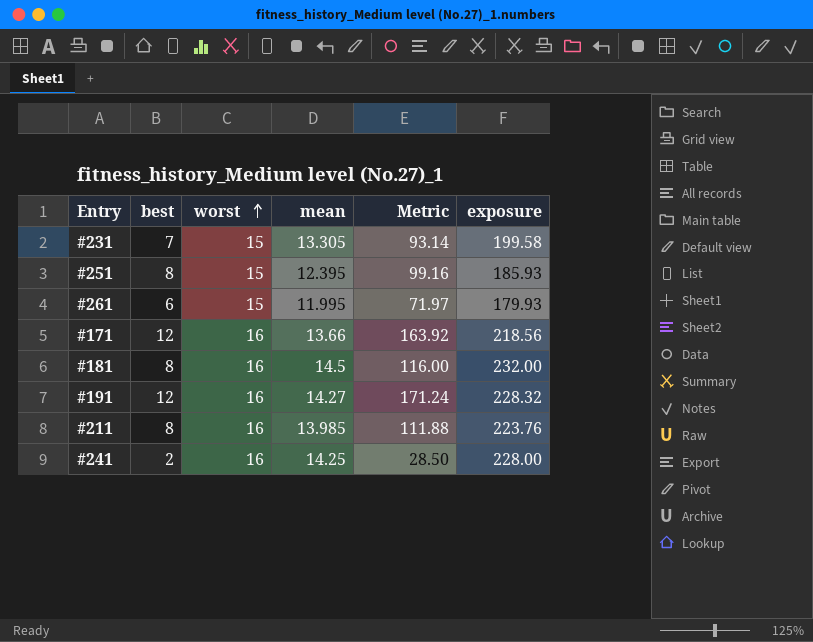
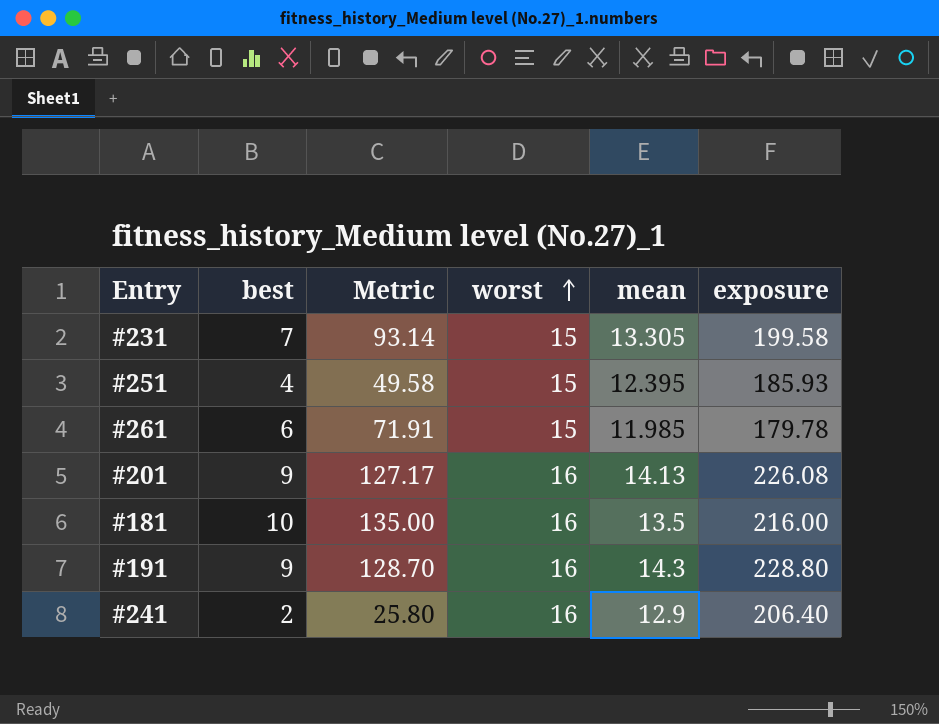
column Metric | position: 5 -> 3
row #171: 12 | 16 | 13.66 | 163.92 | 218.56 -> none
row #211: 8 | 16 | 13.985 | 111.88 | 223.76 -> none
#251 | best: 8 -> 4
#251 | Metric: 99.16 -> 49.58
#261 | Metric: 71.97 -> 71.91
#261 | mean: 11.995 -> 11.985
#261 | exposure: 179.93 -> 179.78
row #201: none -> 9 | 127.17 | 16 | 14.13 | 226.08
#181 | best: 8 -> 10
#181 | Metric: 116.00 -> 135.00
#181 | mean: 14.5 -> 13.5
#181 | exposure: 232.00 -> 216.00
#191 | best: 12 -> 9
#191 | Metric: 171.24 -> 128.70
#191 | mean: 14.27 -> 14.3
#191 | exposure: 228.32 -> 228.80
#241 | Metric: 28.50 -> 25.80
#241 | mean: 14.25 -> 12.9
#241 | exposure: 228.00 -> 206.40

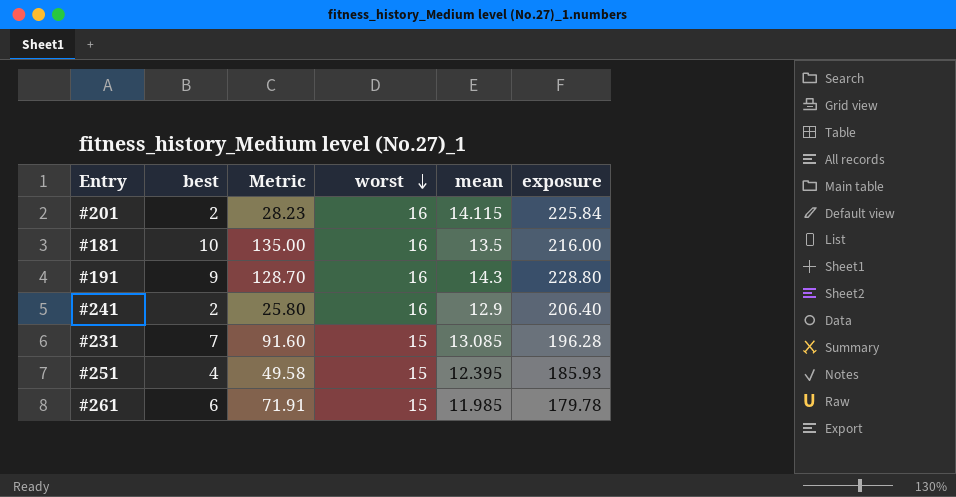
row order: worst ascending -> worst descending
#201 | best: 9 -> 2
#201 | Metric: 127.17 -> 28.23
#201 | mean: 14.13 -> 14.115
#201 | exposure: 226.08 -> 225.84
#231 | Metric: 93.14 -> 91.60
#231 | mean: 13.305 -> 13.085
#231 | exposure: 199.58 -> 196.28

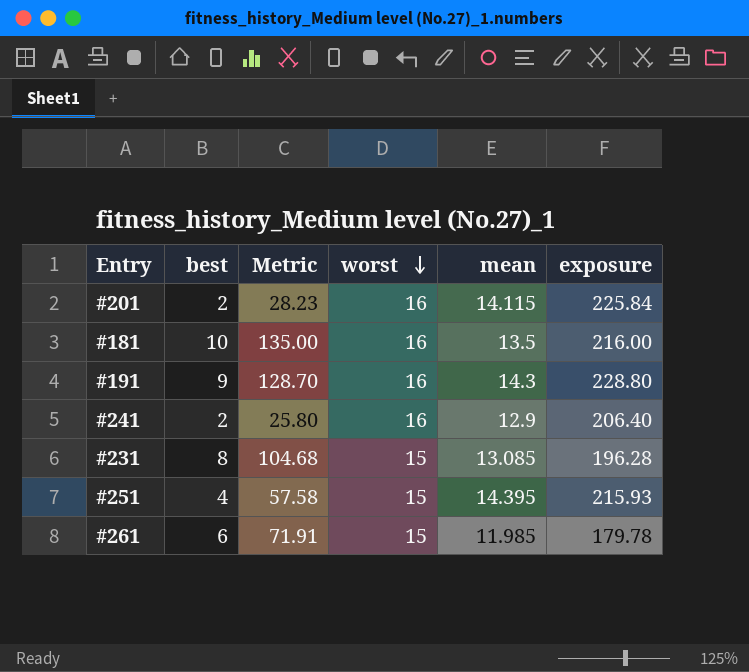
#231 | best: 7 -> 8
#231 | Metric: 91.60 -> 104.68
#251 | Metric: 49.58 -> 57.58
#251 | mean: 12.395 -> 14.395
#251 | exposure: 185.93 -> 215.93

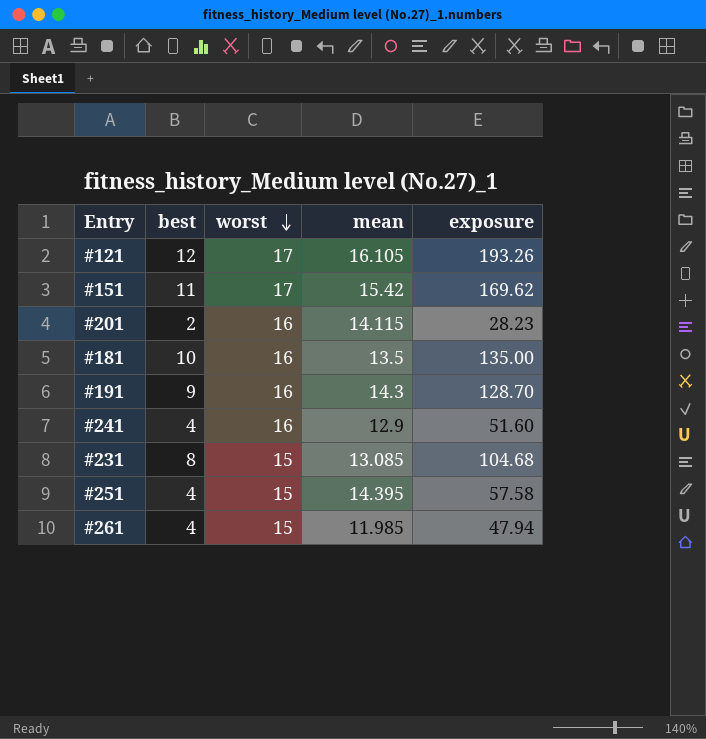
column Metric | formula: [best] * [mean] -> none
column exposure | formula: [worst] * [mean] -> [best] * [mean]
row #121: none -> 12 | 17 | 16.105 | 193.26
row #151: none -> 11 | 17 | 15.42 | 169.62
#241 | best: 2 -> 4
#261 | best: 6 -> 4

